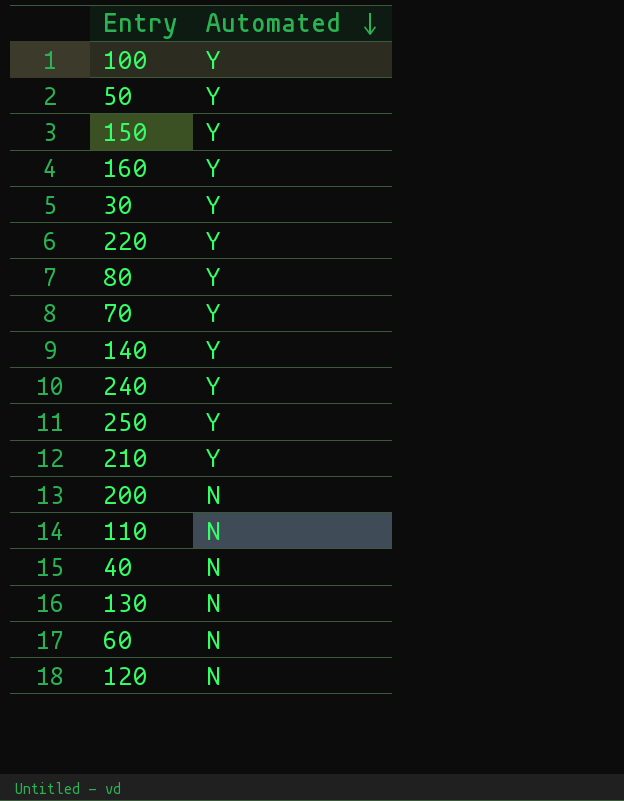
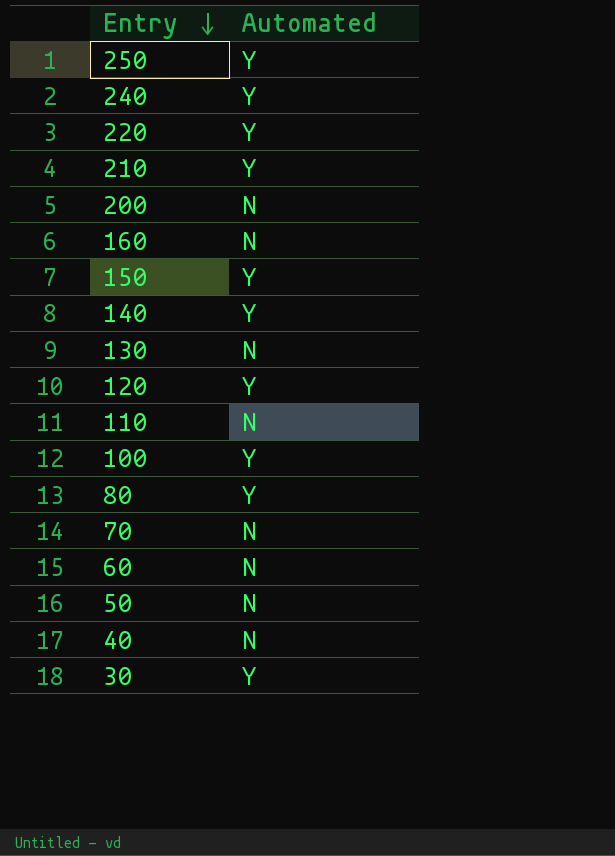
row order: Automated descending -> Entry descending
160 | Automated: Y -> N
120 | Automated: N -> Y
70 | Automated: Y -> N
50 | Automated: Y -> N

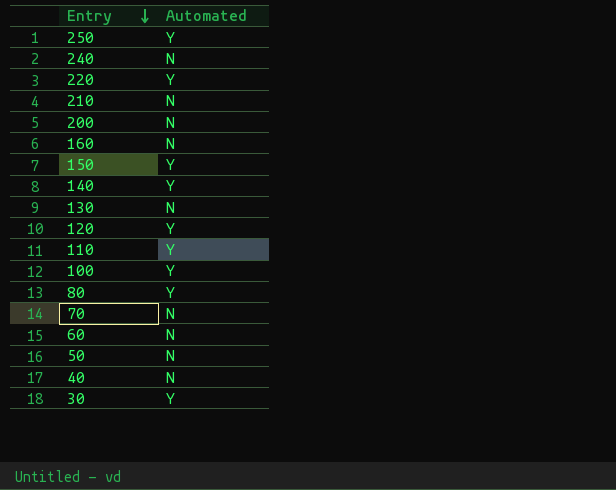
240 | Automated: Y -> N
210 | Automated: Y -> N
110 | Automated: N -> Y

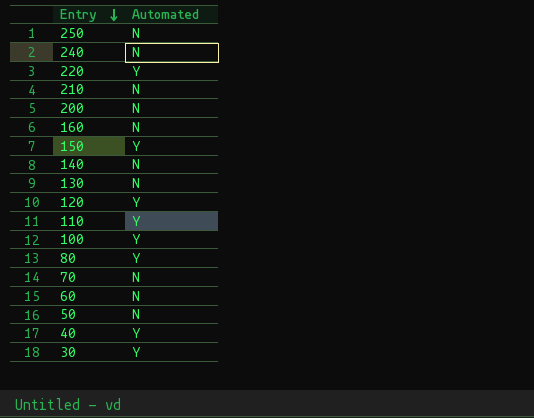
250 | Automated: Y -> N
140 | Automated: Y -> N
40 | Automated: N -> Y

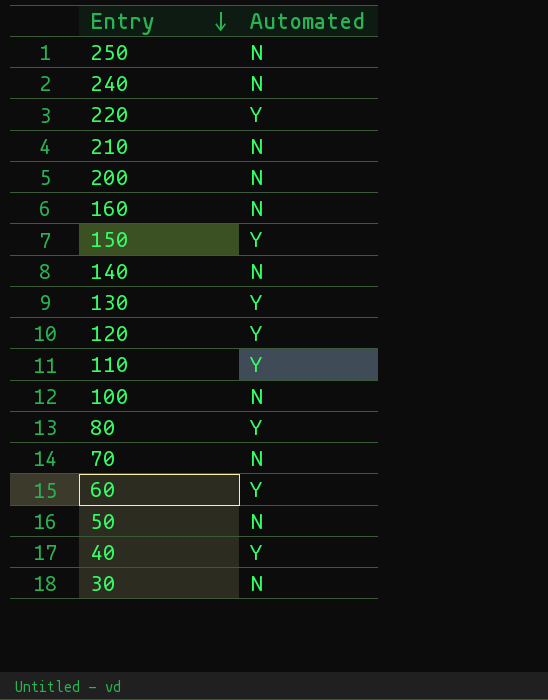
130 | Automated: N -> Y
100 | Automated: Y -> N
60 | Automated: N -> Y
30 | Automated: Y -> N

